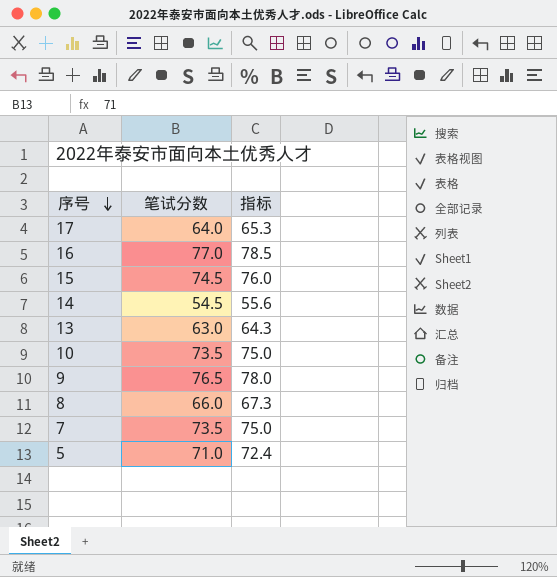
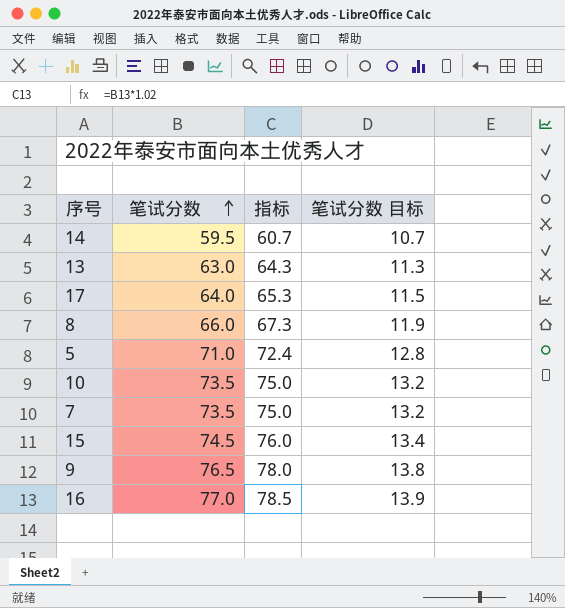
row order: 序号 descending -> 笔试分数 ascending
column 笔试分数 目标 | formula: none -> [笔试分数] * 0.18
14 | 笔试分数: 54.5 -> 59.5
14 | 指标: 55.6 -> 60.7

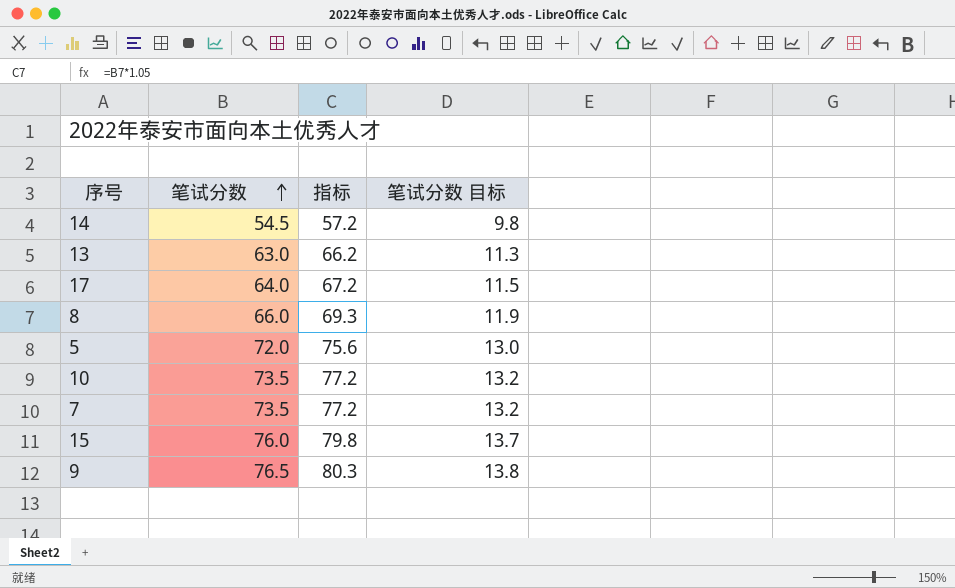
column 指标 | formula: [笔试分数] * 1.02 -> [笔试分数] * 1.05
row 16: 77.0 | 78.5 | 13.9 -> none
14 | 笔试分数: 59.5 -> 54.5
14 | 笔试分数 目标: 10.7 -> 9.8
5 | 笔试分数: 71.0 -> 72.0
5 | 笔试分数 目标: 12.8 -> 13.0
15 | 笔试分数: 74.5 -> 76.0
15 | 笔试分数 目标: 13.4 -> 13.7

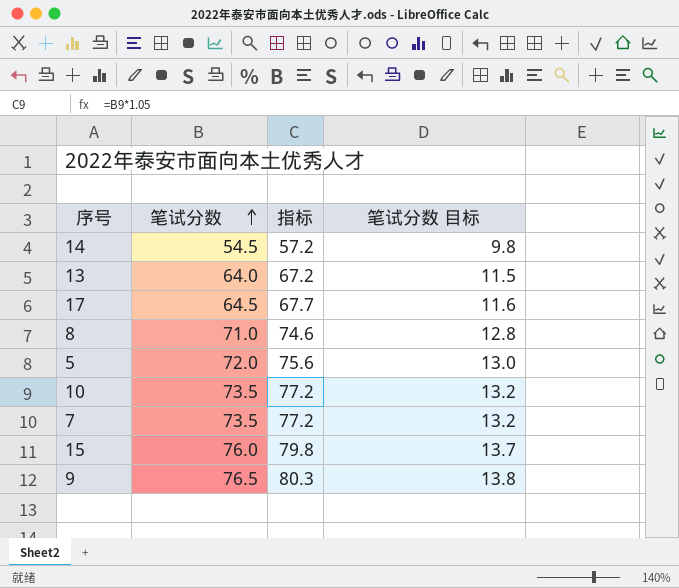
13 | 笔试分数: 63.0 -> 64.0
13 | 指标: 66.2 -> 67.2
13 | 笔试分数 目标: 11.3 -> 11.5
17 | 笔试分数: 64.0 -> 64.5
17 | 指标: 67.2 -> 67.7
17 | 笔试分数 目标: 11.5 -> 11.6
8 | 笔试分数: 66.0 -> 71.0
8 | 指标: 69.3 -> 74.6
8 | 笔试分数 目标: 11.9 -> 12.8

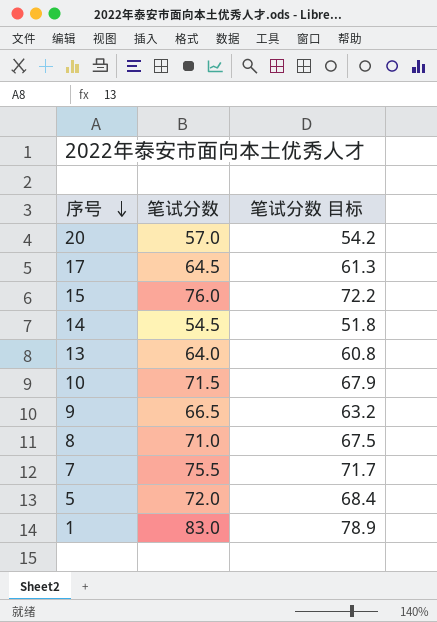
row order: 笔试分数 ascending -> 序号 descending
column 指标 | formula: [笔试分数] * 1.05 -> none
column 笔试分数 目标 | formula: [笔试分数] * 0.18 -> [笔试分数] * 0.95
row 20: none -> 57.0 | 54.2
10 | 笔试分数: 73.5 -> 71.5
9 | 笔试分数: 76.5 -> 66.5
7 | 笔试分数: 73.5 -> 75.5
row 1: none -> 83.0 | 78.9

